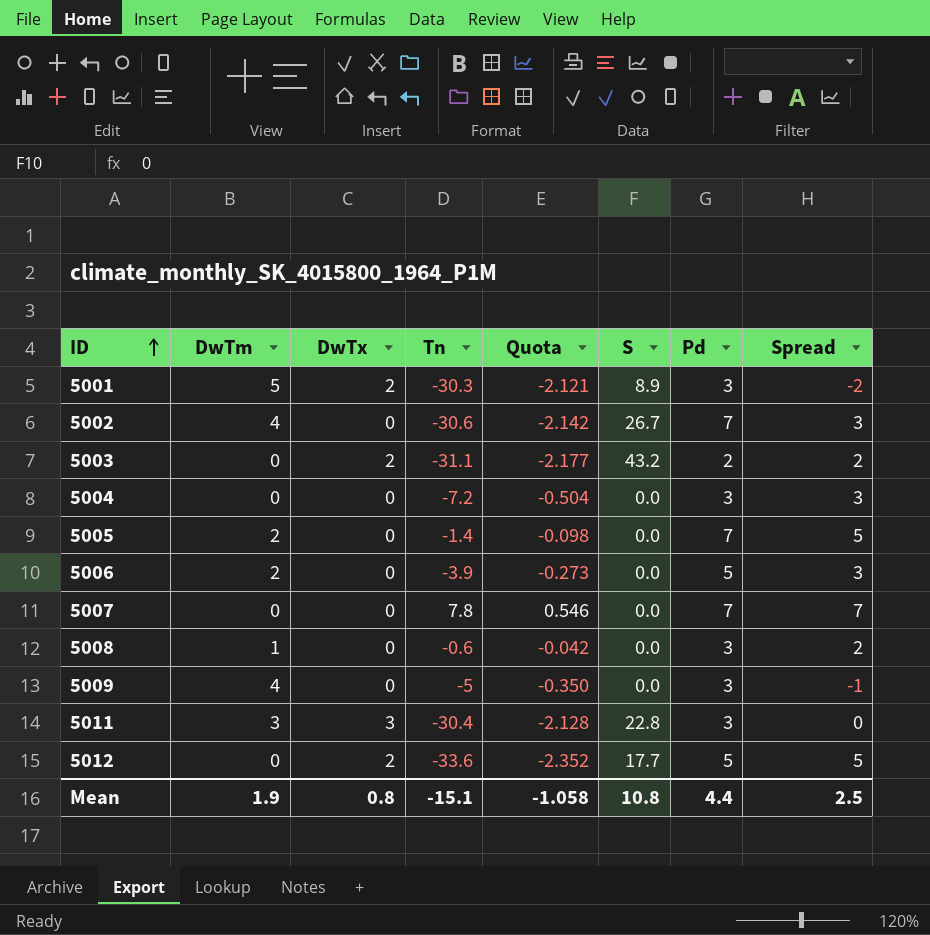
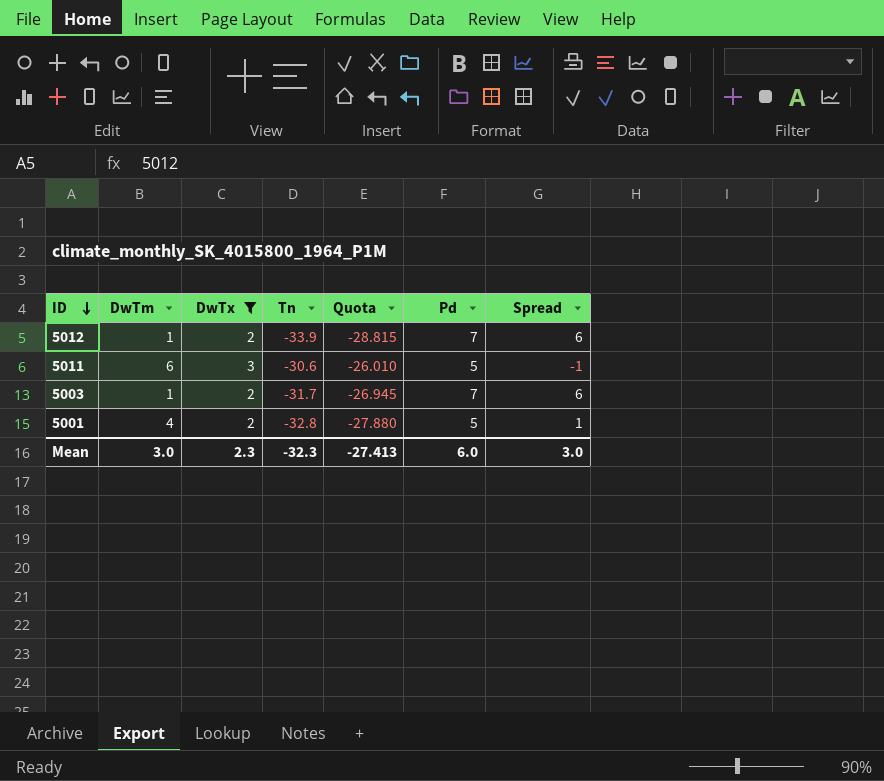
filter: none -> DwTx != 0
row order: ID ascending -> ID descending
column S | position: 6 -> none
column Quota | formula: [Tn] * 0.07 -> [Tn] * 0.85
5012 | DwTm: 0 -> 1
5012 | Tn: -33.6 -> -33.9
5012 | Pd: 5 -> 7
5012 | Spread: 5 -> 6
5011 | DwTm: 3 -> 6
5011 | Tn: -30.4 -> -30.6
5011 | Pd: 3 -> 5
5011 | Spread: 0 -> -1
5003 | DwTm: 0 -> 1
5003 | Tn: -31.1 -> -31.7
5003 | Pd: 2 -> 7
5003 | Spread: 2 -> 6
5001 | DwTm: 5 -> 4
5001 | Tn: -30.3 -> -32.8
5001 | Pd: 3 -> 5
5001 | Spread: -2 -> 1
Mean | DwTm: 1.9 -> 3.0
Mean | DwTx: 0.8 -> 2.3
Mean | Tn: -15.1 -> -32.3
Mean | Quota: -1.058 -> -27.413
Mean | Pd: 4.4 -> 6.0
Mean | Spread: 2.5 -> 3.0

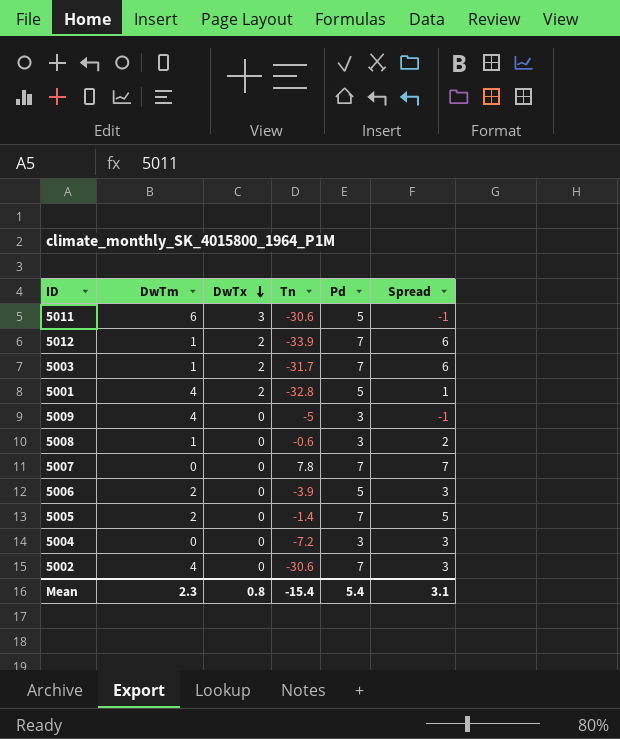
filter: DwTx != 0 -> none
row order: ID descending -> DwTx descending
column Quota | formula: [Tn] * 0.85 -> none
Mean | DwTm: 3.0 -> 2.3
Mean | DwTx: 2.3 -> 0.8
Mean | Tn: -32.3 -> -15.4
Mean | Pd: 6.0 -> 5.4
Mean | Spread: 3.0 -> 3.1

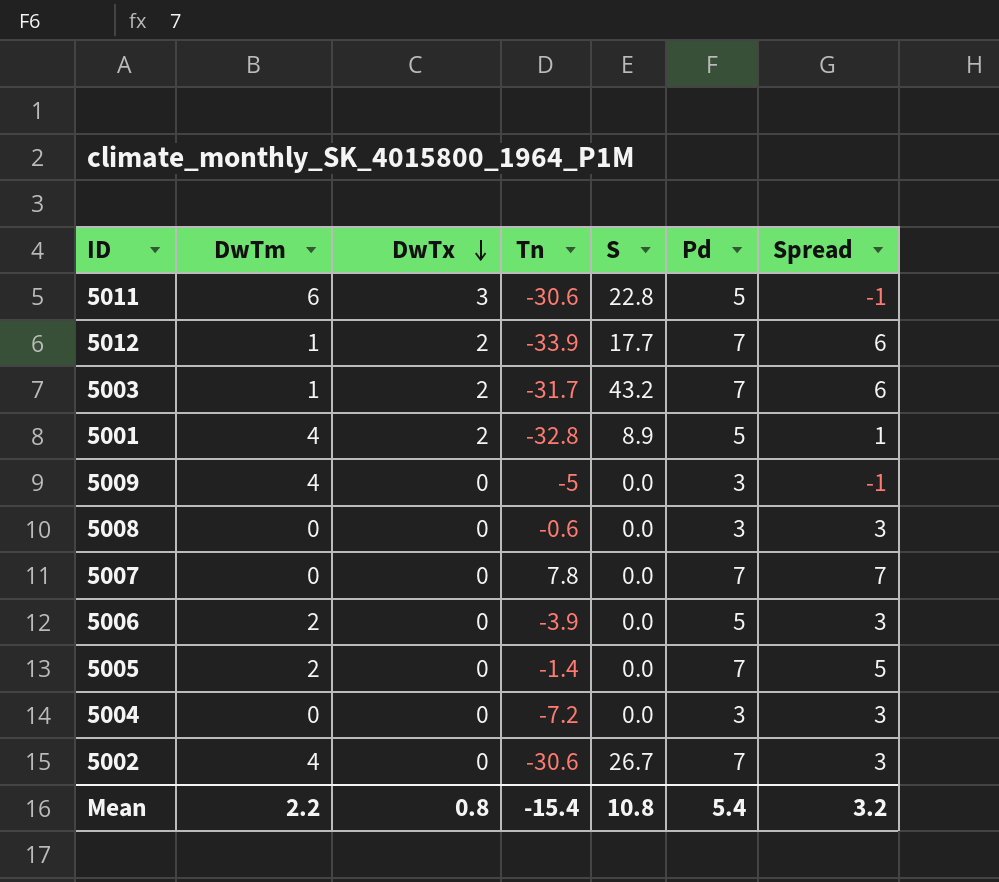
column S | position: none -> 5
5008 | DwTm: 1 -> 0
5008 | Spread: 2 -> 3
Mean | DwTm: 2.3 -> 2.2
Mean | Spread: 3.1 -> 3.2

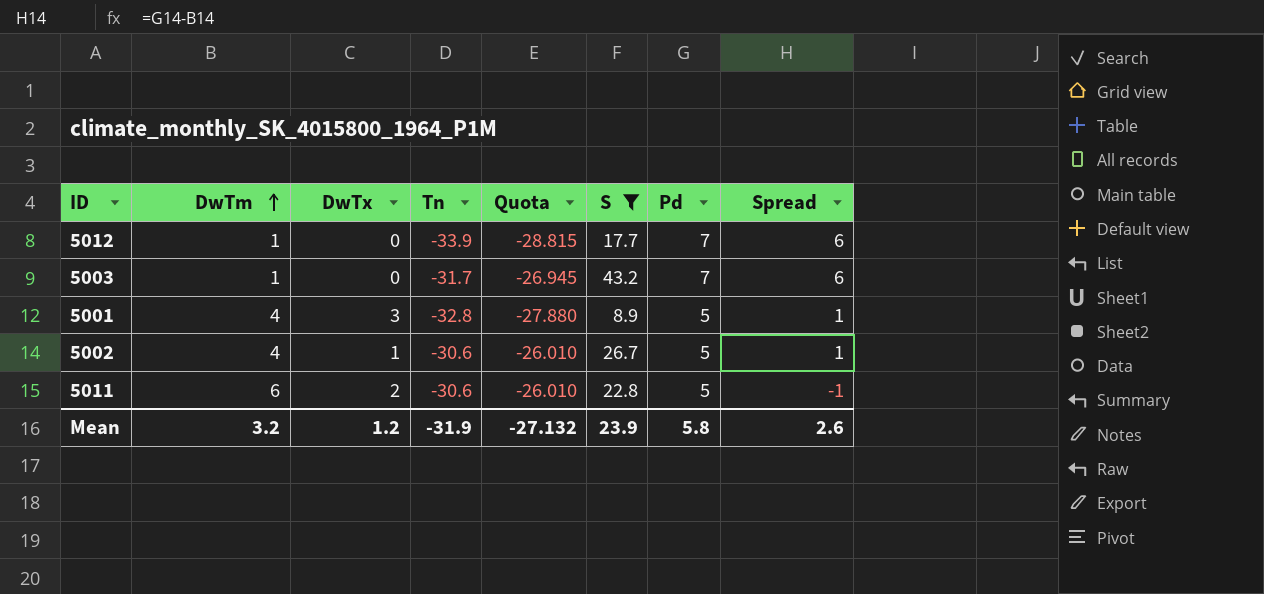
filter: none -> S != 0.0
row order: DwTx descending -> DwTm ascending
column Quota | formula: none -> [Tn] * 0.85
5012 | DwTx: 2 -> 0
5003 | DwTx: 2 -> 0
5001 | DwTx: 2 -> 3
5002 | DwTx: 0 -> 1
5002 | Pd: 7 -> 5
5002 | Spread: 3 -> 1
5011 | DwTx: 3 -> 2
Mean | DwTm: 2.2 -> 3.2
Mean | DwTx: 0.8 -> 1.2
Mean | Tn: -15.4 -> -31.9
Mean | S: 10.8 -> 23.9
Mean | Pd: 5.4 -> 5.8
Mean | Spread: 3.2 -> 2.6

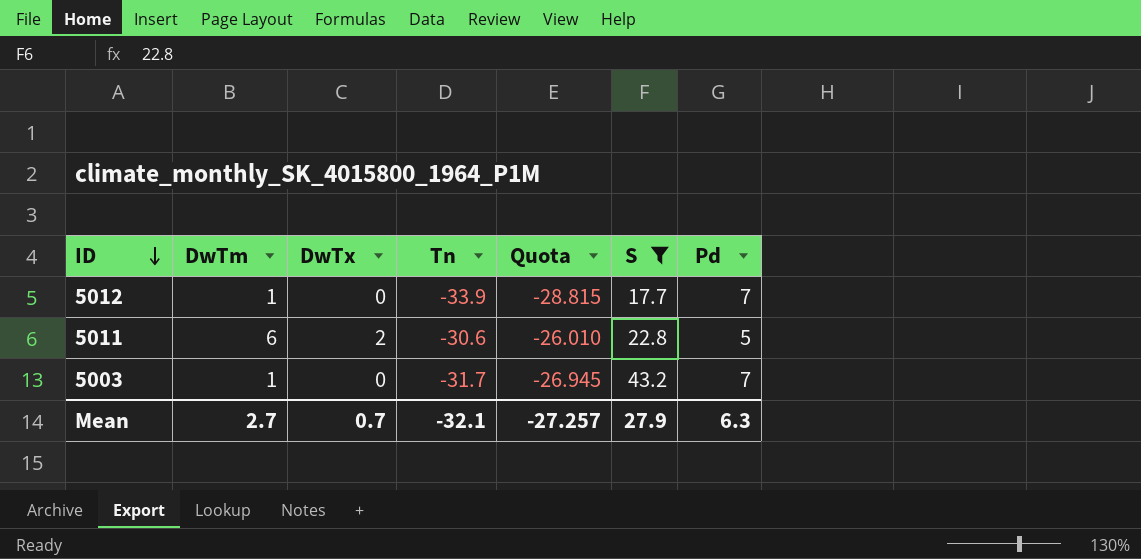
row order: DwTm ascending -> ID descending
column Spread | formula: [Pd] - [DwTm] -> none
row 5001: 4 | 3 | -32.8 | -27.880 | 8.9 | 5 | 1 -> none
row 5002: 4 | 1 | -30.6 | -26.010 | 26.7 | 5 | 1 -> none
Mean | DwTm: 3.2 -> 2.7
Mean | DwTx: 1.2 -> 0.7
Mean | Tn: -31.9 -> -32.1
Mean | Quota: -27.132 -> -27.257
Mean | S: 23.9 -> 27.9
Mean | Pd: 5.8 -> 6.3

